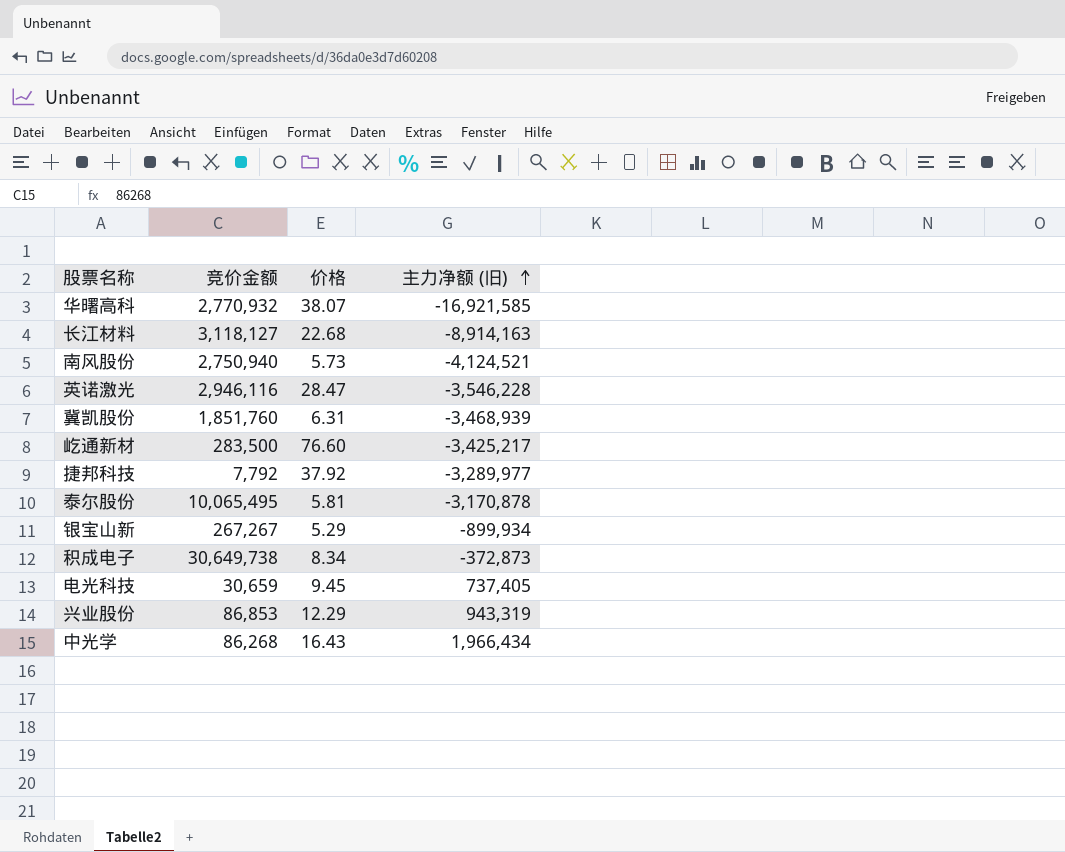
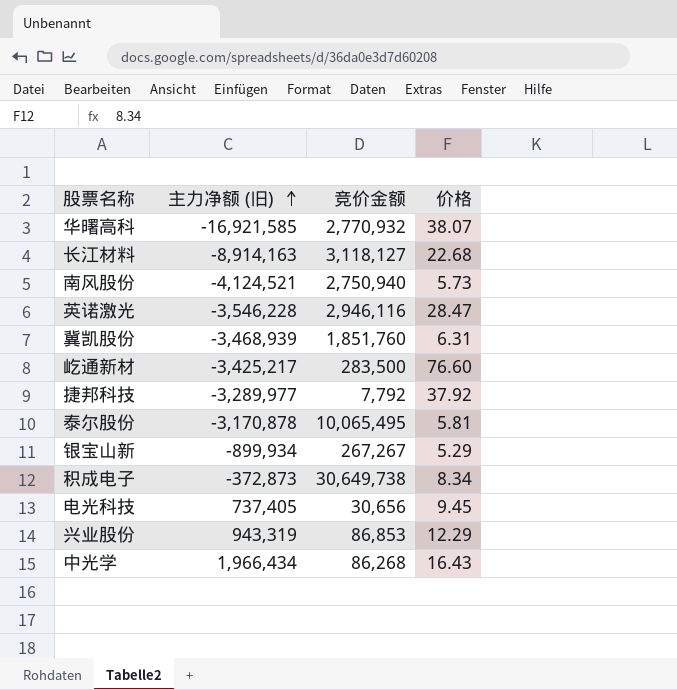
column 主力净额 (旧) | position: 4 -> 2
电光科技 | 竞价金额: 30,659 -> 30,656

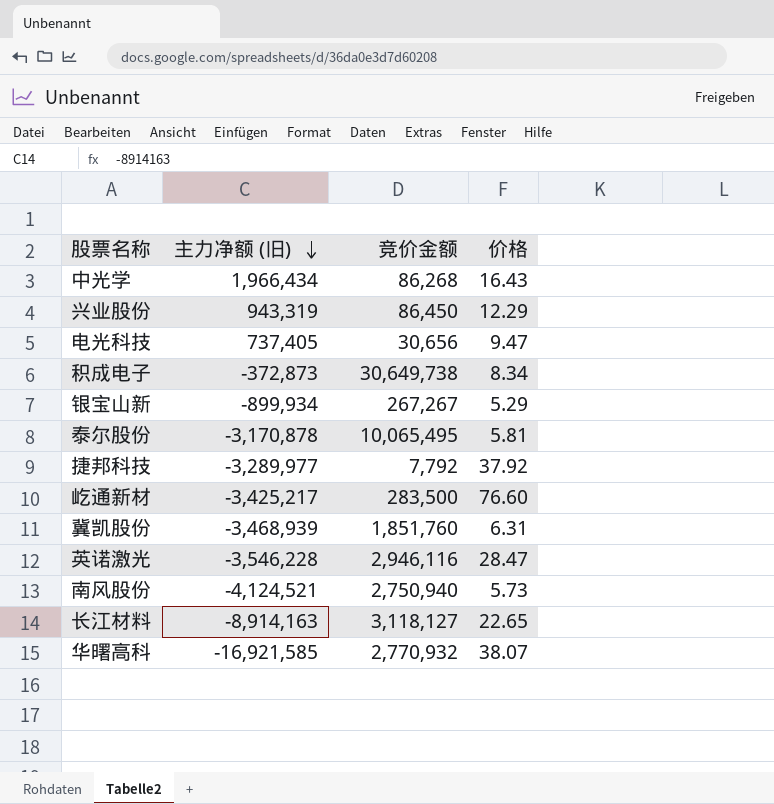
row order: 主力净额 (旧) ascending -> 主力净额 (旧) descending
兴业股份 | 竞价金额: 86,853 -> 86,450
电光科技 | 价格: 9.45 -> 9.47
长江材料 | 价格: 22.68 -> 22.65

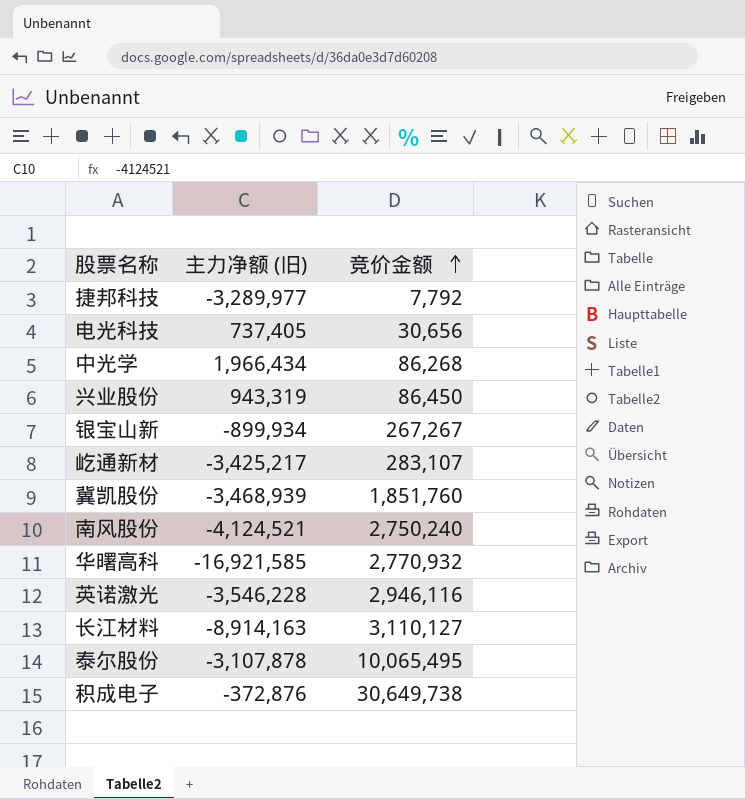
row order: 主力净额 (旧) descending -> 竞价金额 ascending
column 价格 | position: 4 -> none
屹通新材 | 竞价金额: 283,500 -> 283,107
南风股份 | 竞价金额: 2,750,940 -> 2,750,240
长江材料 | 竞价金额: 3,118,127 -> 3,110,127
泰尔股份 | 主力净额 (旧): -3,170,878 -> -3,107,878
积成电子 | 主力净额 (旧): -372,873 -> -372,876

